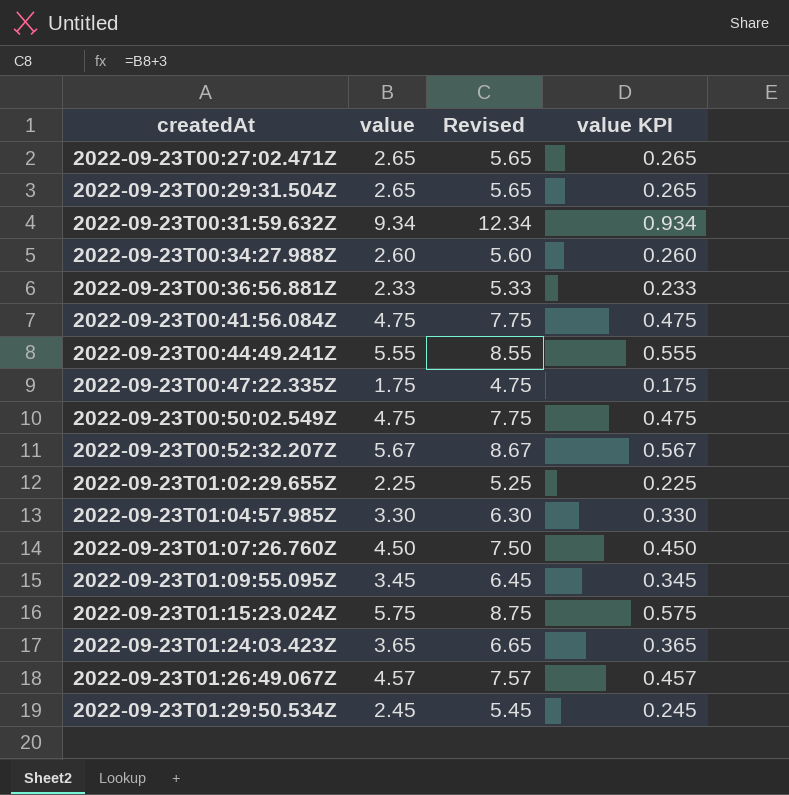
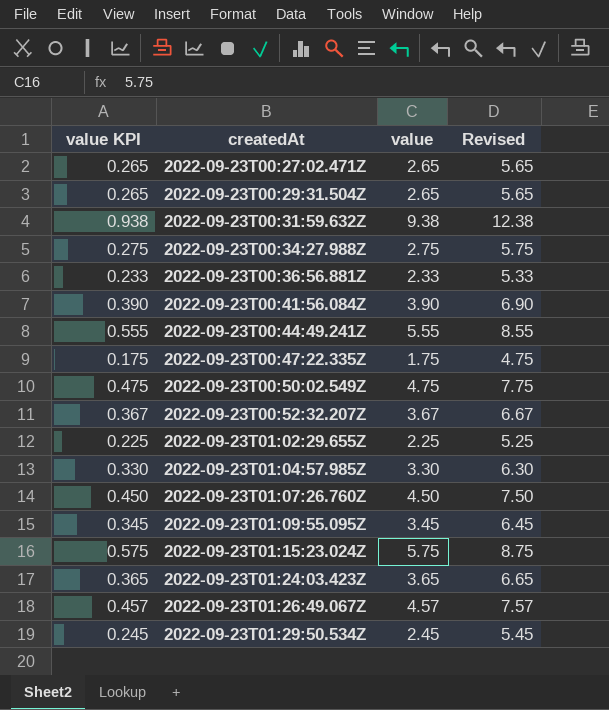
column value KPI | position: 4 -> 1
2022-09-23T00:31:59.632Z | value KPI: 0.934 -> 0.938
2022-09-23T00:31:59.632Z | value: 9.34 -> 9.38
2022-09-23T00:31:59.632Z | Revised: 12.34 -> 12.38
2022-09-23T00:34:27.988Z | value KPI: 0.260 -> 0.275
2022-09-23T00:34:27.988Z | value: 2.60 -> 2.75
2022-09-23T00:34:27.988Z | Revised: 5.60 -> 5.75
2022-09-23T00:41:56.084Z | value KPI: 0.475 -> 0.390
2022-09-23T00:41:56.084Z | value: 4.75 -> 3.90
2022-09-23T00:41:56.084Z | Revised: 7.75 -> 6.90
2022-09-23T00:52:32.207Z | value KPI: 0.567 -> 0.367
2022-09-23T00:52:32.207Z | value: 5.67 -> 3.67
2022-09-23T00:52:32.207Z | Revised: 8.67 -> 6.67

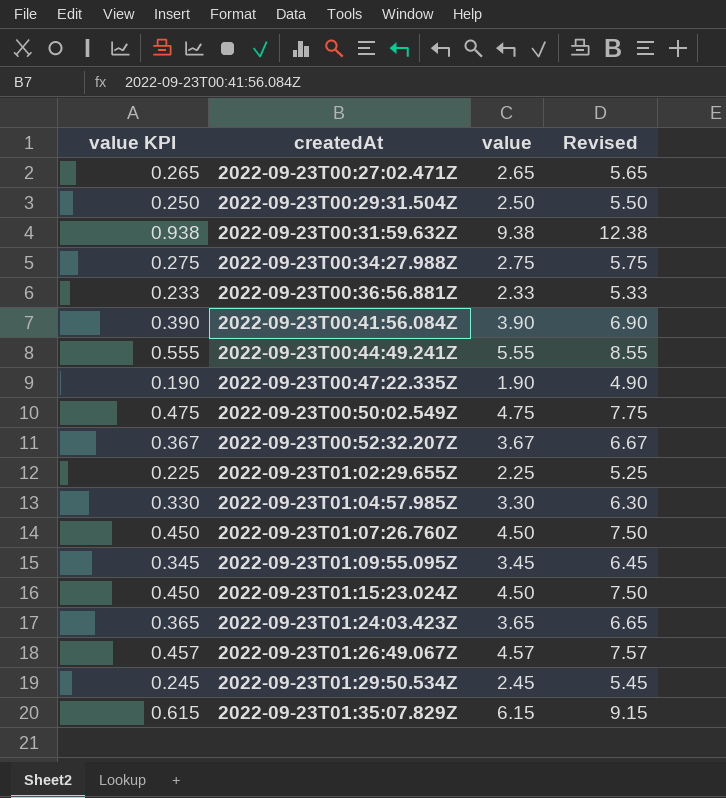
2022-09-23T00:29:31.504Z | value KPI: 0.265 -> 0.250
2022-09-23T00:29:31.504Z | value: 2.65 -> 2.50
2022-09-23T00:29:31.504Z | Revised: 5.65 -> 5.50
2022-09-23T00:47:22.335Z | value KPI: 0.175 -> 0.190
2022-09-23T00:47:22.335Z | value: 1.75 -> 1.90
2022-09-23T00:47:22.335Z | Revised: 4.75 -> 4.90
2022-09-23T01:15:23.024Z | value KPI: 0.575 -> 0.450
2022-09-23T01:15:23.024Z | value: 5.75 -> 4.50
2022-09-23T01:15:23.024Z | Revised: 8.75 -> 7.50
row 2022-09-23T01:35:07.829Z: none -> 0.615 | 6.15 | 9.15

